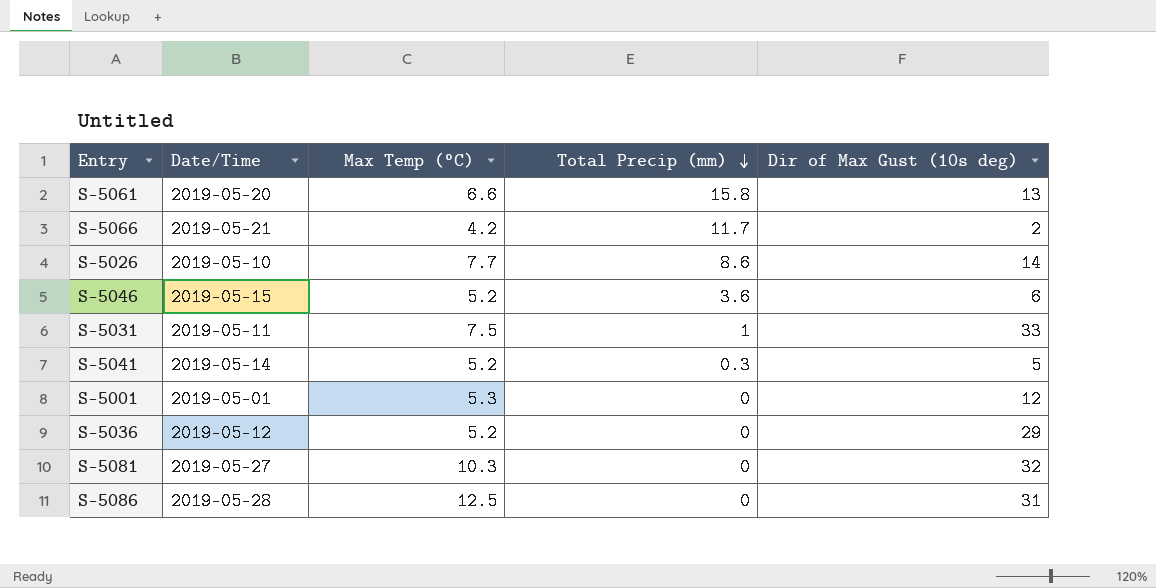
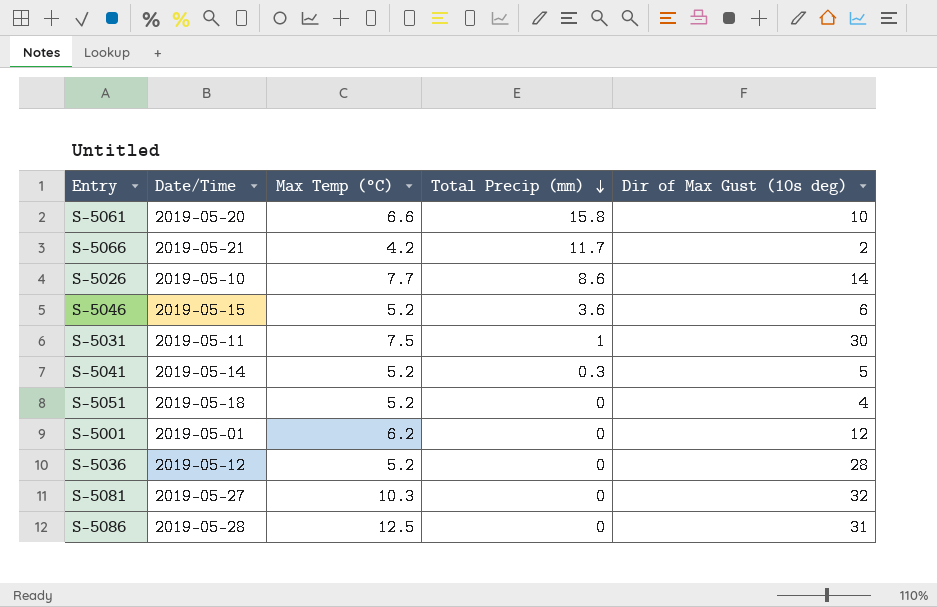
S-5061 | Dir of Max Gust (10s deg): 13 -> 10
S-5031 | Dir of Max Gust (10s deg): 33 -> 30
row S-5051: none -> 2019-05-18 | 5.2 | 0 | 4
S-5001 | Max Temp (°C): 5.3 -> 6.2
S-5036 | Dir of Max Gust (10s deg): 29 -> 28

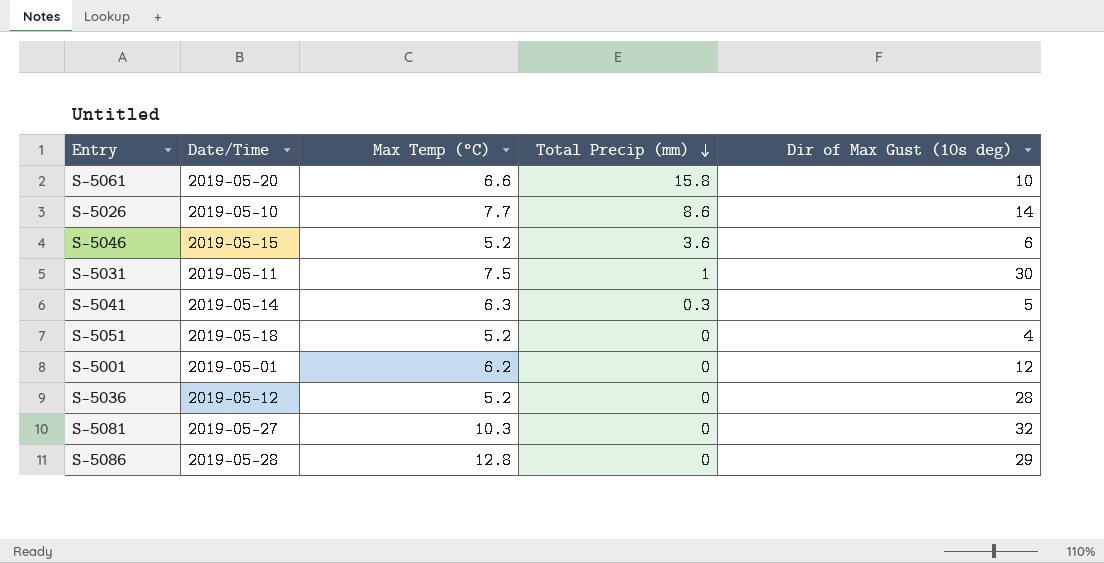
row S-5066: 2019-05-21 | 4.2 | 11.7 | 2 -> none
S-5041 | Max Temp (°C): 5.2 -> 6.3
S-5086 | Max Temp (°C): 12.5 -> 12.8
S-5086 | Dir of Max Gust (10s deg): 31 -> 29

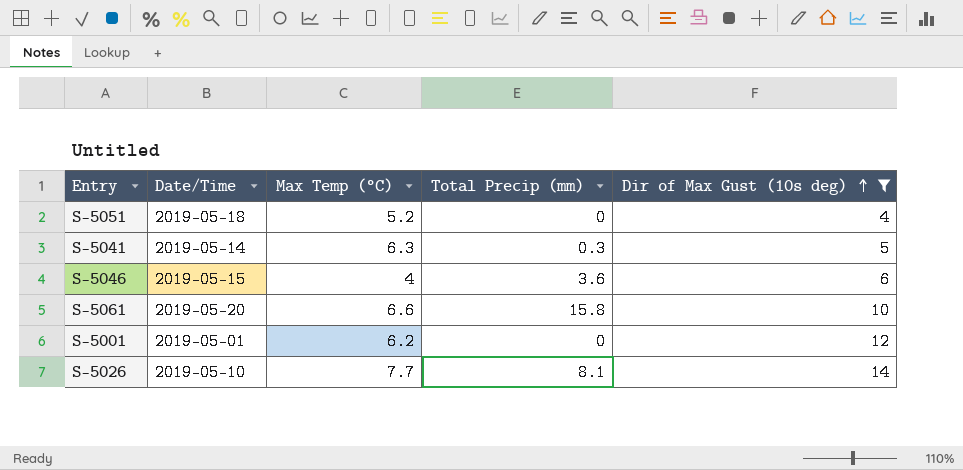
filter: none -> Dir of Max Gust (10s deg) <= 14
row order: Total Precip (mm) descending -> Dir of Max Gust (10s deg) ascending
S-5046 | Max Temp (°C): 5.2 -> 4
S-5026 | Total Precip (mm): 8.6 -> 8.1

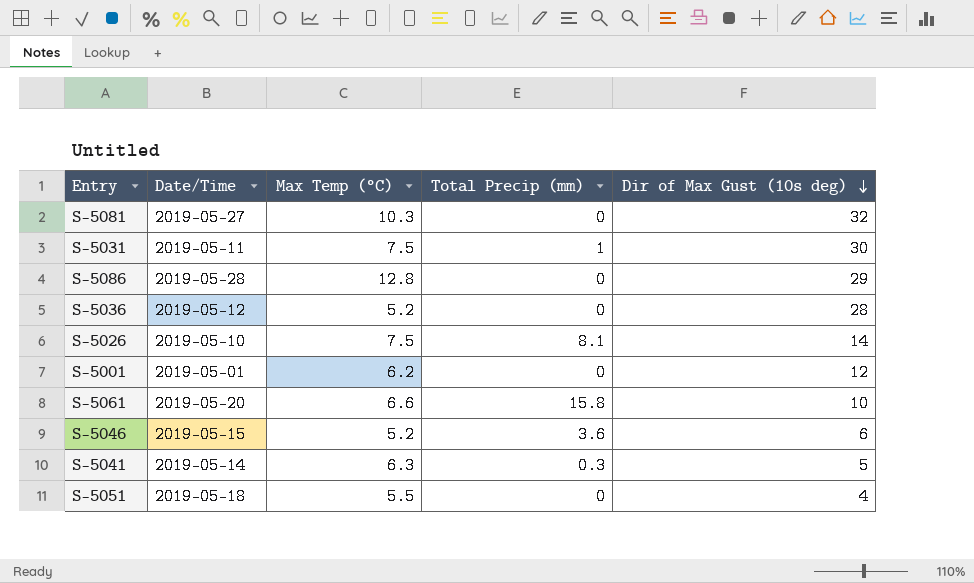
filter: Dir of Max Gust (10s deg) <= 14 -> none
row order: Dir of Max Gust (10s deg) ascending -> Dir of Max Gust (10s deg) descending
S-5026 | Max Temp (°C): 7.7 -> 7.5
S-5046 | Max Temp (°C): 4 -> 5.2
S-5051 | Max Temp (°C): 5.2 -> 5.5

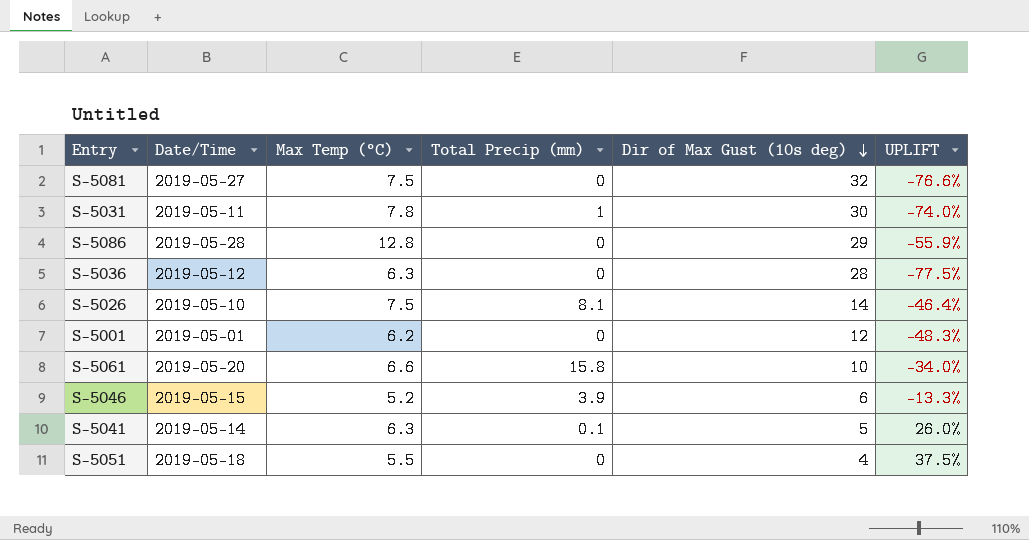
column UPLIFT | formula: none -> ([Max Temp (°C)] - [Dir of Max Gust (10s deg)]) / [Dir of Max Gust (10s deg)]
S-5081 | Max Temp (°C): 10.3 -> 7.5
S-5031 | Max Temp (°C): 7.5 -> 7.8
S-5036 | Max Temp (°C): 5.2 -> 6.3
S-5046 | Total Precip (mm): 3.6 -> 3.9
S-5041 | Total Precip (mm): 0.3 -> 0.1

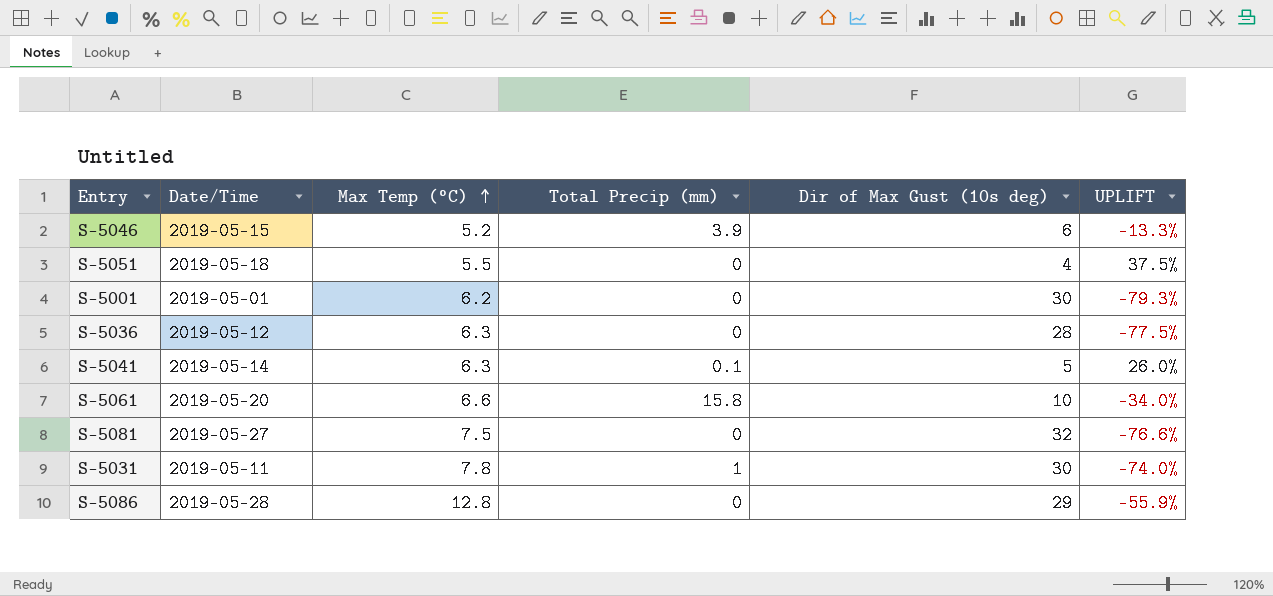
row order: Dir of Max Gust (10s deg) descending -> Max Temp (°C) ascending
row S-5026: 2019-05-10 | 7.5 | 8.1 | 14 | -46.4% -> none
S-5001 | Dir of Max Gust (10s deg): 12 -> 30
S-5001 | UPLIFT: -48.3% -> -79.3%

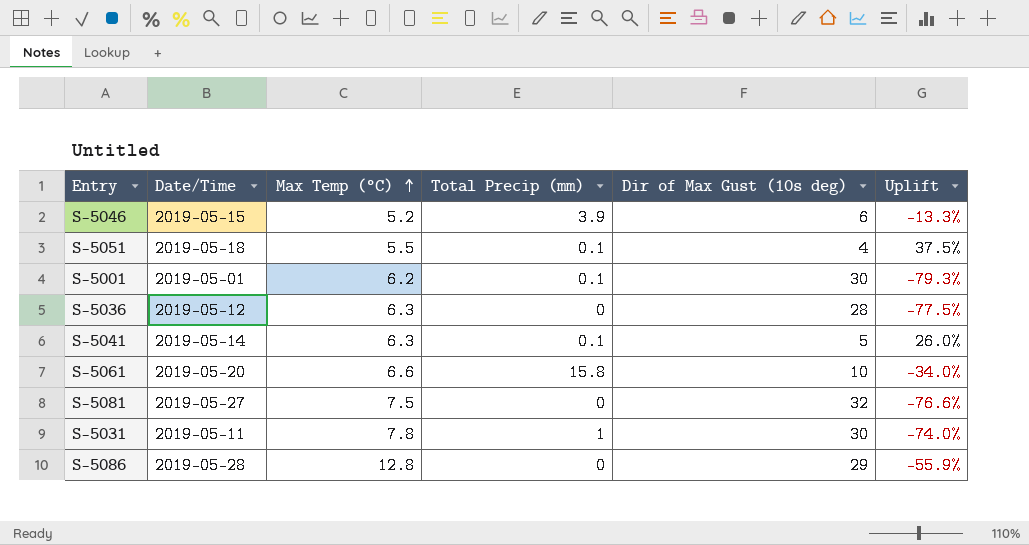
column name: UPLIFT -> Uplift
S-5051 | Total Precip (mm): 0 -> 0.1
S-5001 | Total Precip (mm): 0 -> 0.1

